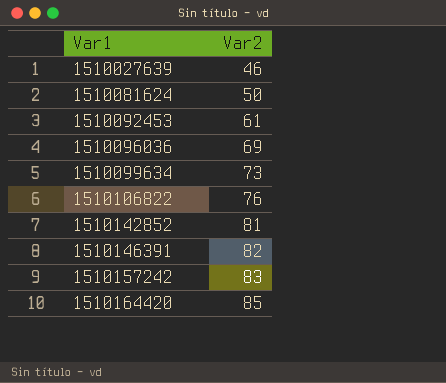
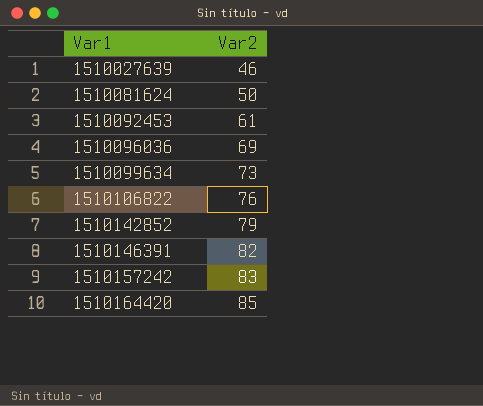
1510142852 | Var2: 81 -> 79

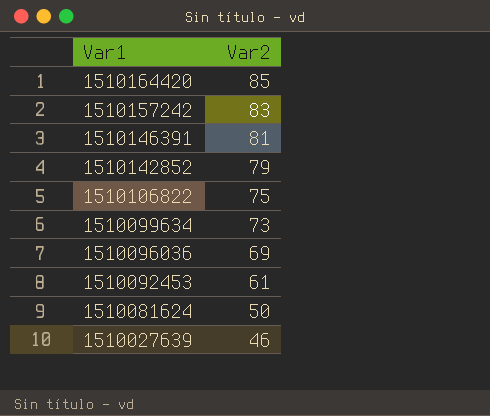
row order: Var1 ascending -> Var1 descending
1510146391 | Var2: 82 -> 81
1510106822 | Var2: 76 -> 75

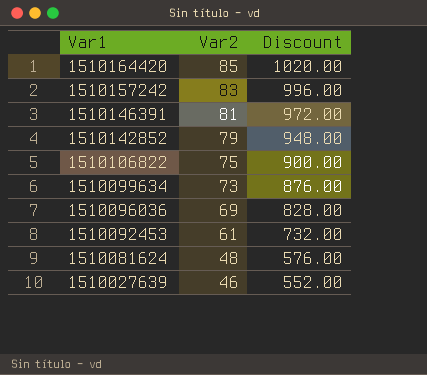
column Discount | formula: none -> [Var2] * 12
1510081624 | Var2: 50 -> 48

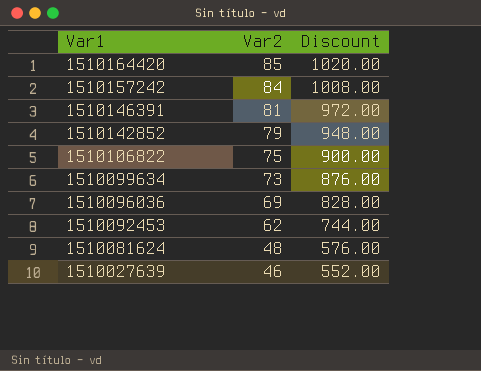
1510157242 | Var2: 83 -> 84
1510157242 | Discount: 996.00 -> 1008.00
1510092453 | Var2: 61 -> 62
1510092453 | Discount: 732.00 -> 744.00

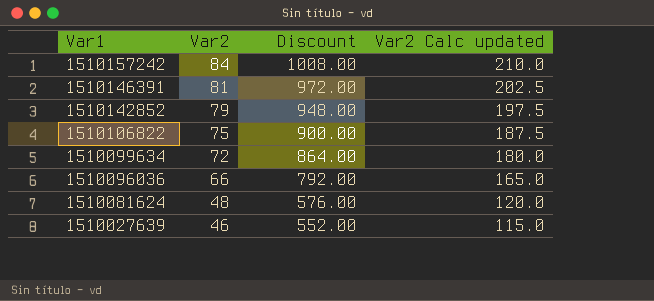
column Var2 Calc updated | formula: none -> [Var2] * 2.5
row 1510164420: 85 | 1020.00 -> none
row 1510092453: 62 | 744.00 -> none
1510099634 | Var2: 73 -> 72
1510099634 | Discount: 876.00 -> 864.00
1510096036 | Var2: 69 -> 66
1510096036 | Discount: 828.00 -> 792.00

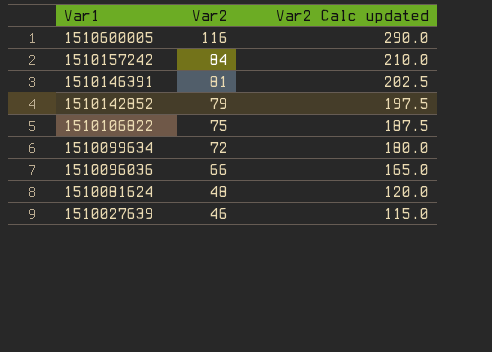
column Discount | formula: [Var2] * 12 -> none
row 1510600005: none -> 116 | 290.0

